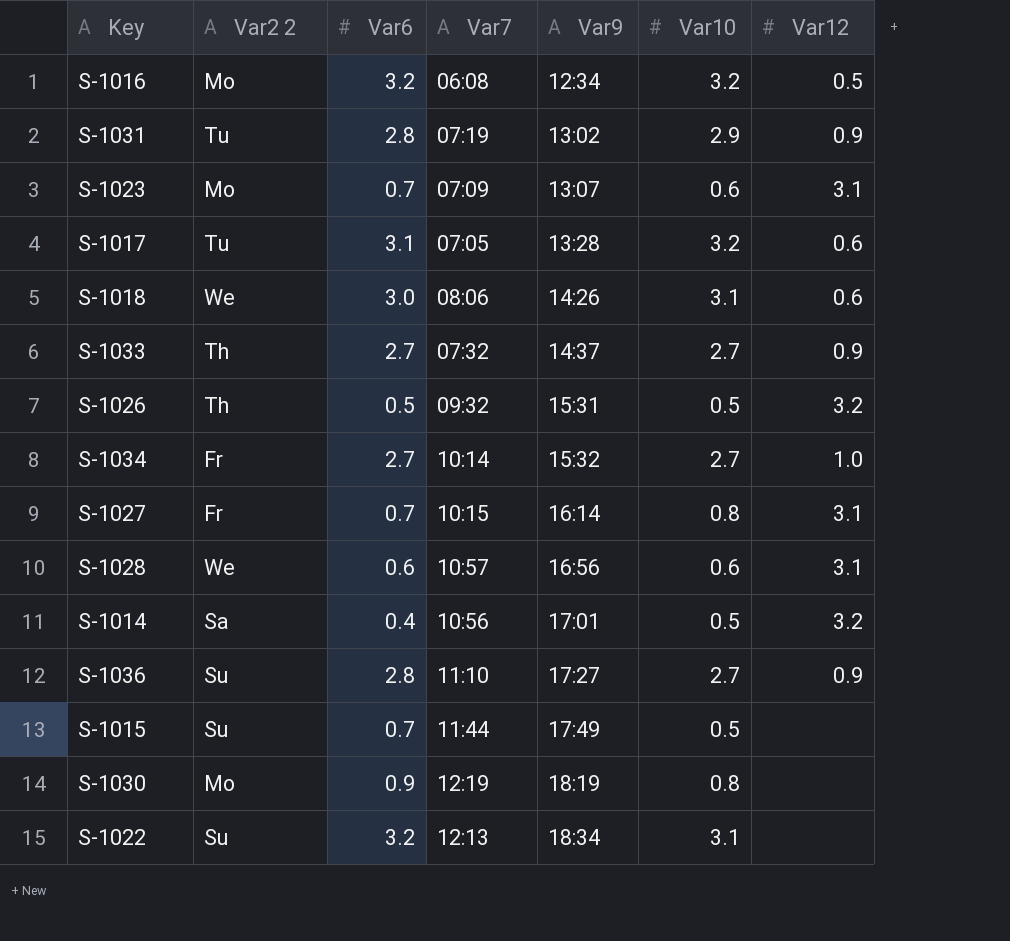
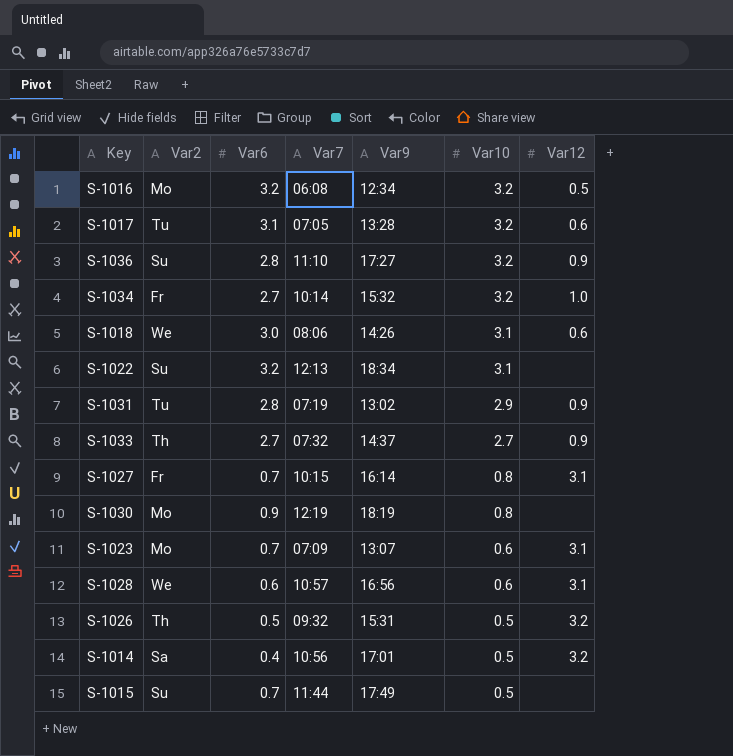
row order: Var9 ascending -> Var10 descending
column name: Var2 2 -> Var2
S-1036 | Var10: 2.7 -> 3.2
S-1034 | Var10: 2.7 -> 3.2

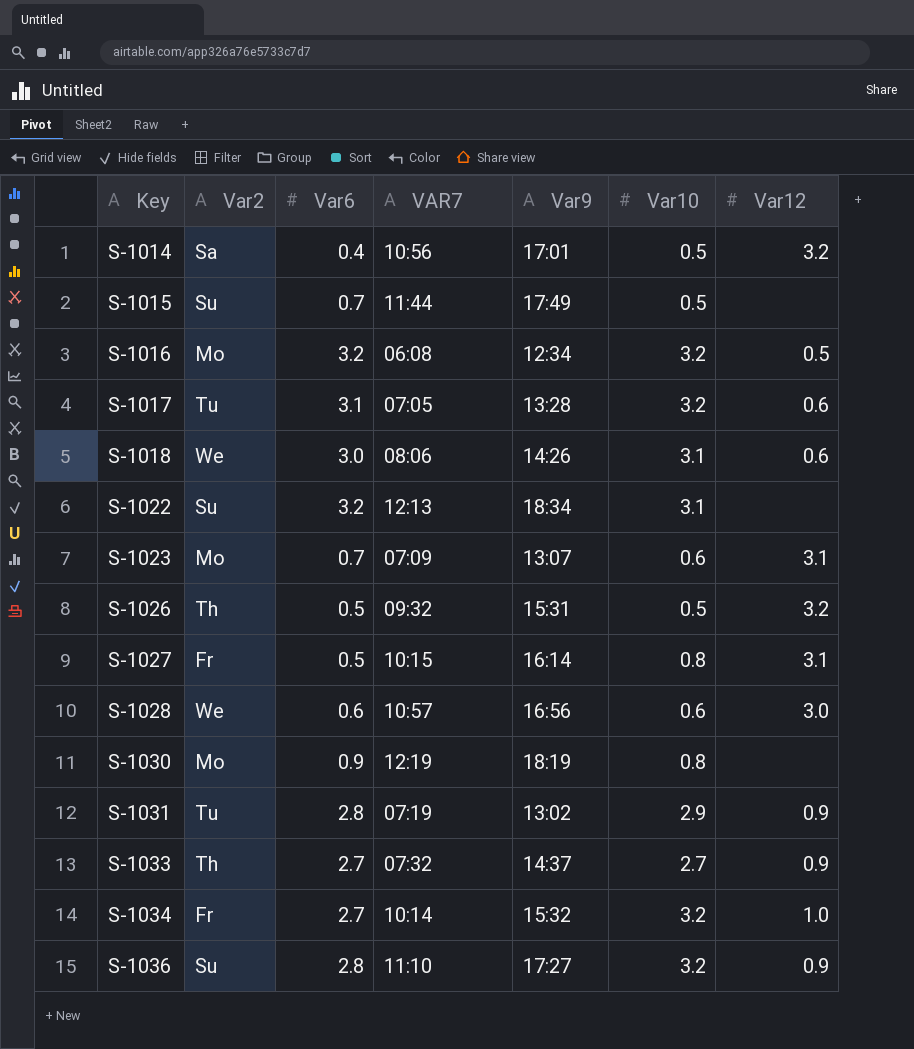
row order: Var10 descending -> Key ascending
column name: Var7 -> VAR7
S-1027 | Var6: 0.7 -> 0.5
S-1028 | Var12: 3.1 -> 3.0

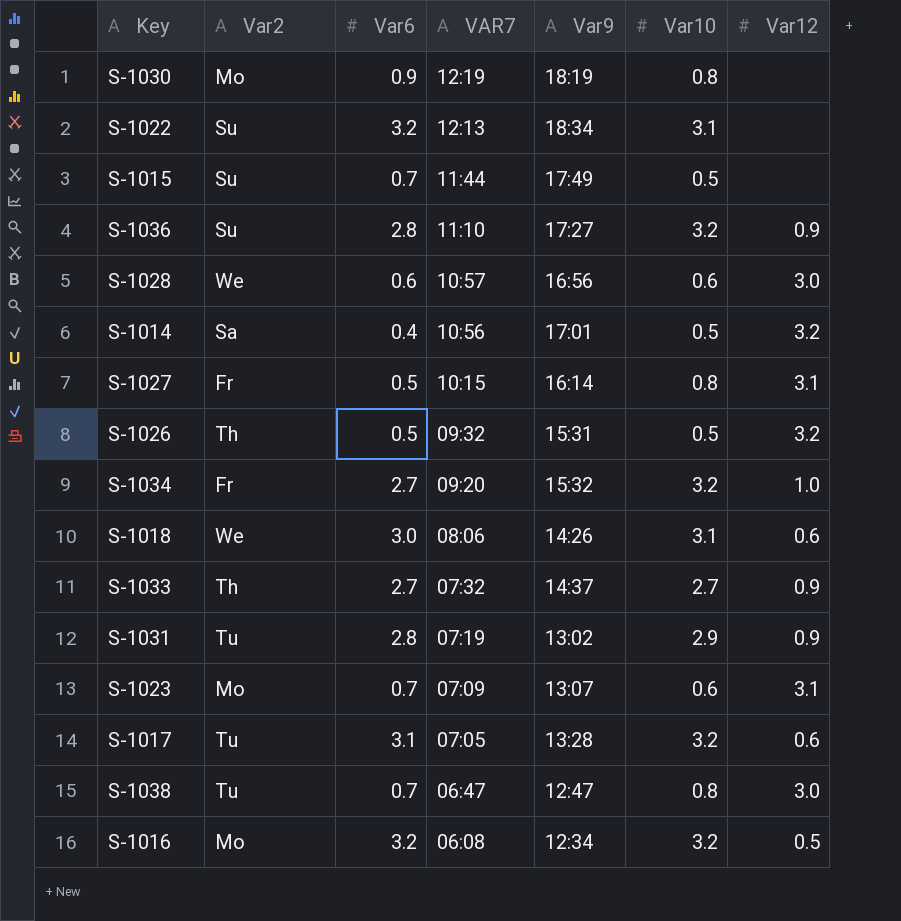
row order: Key ascending -> VAR7 descending
S-1034 | VAR7: 10:14 -> 09:20
row S-1038: none -> Tu | 0.7 | 06:47 | 12:47 | 0.8 | 3.0

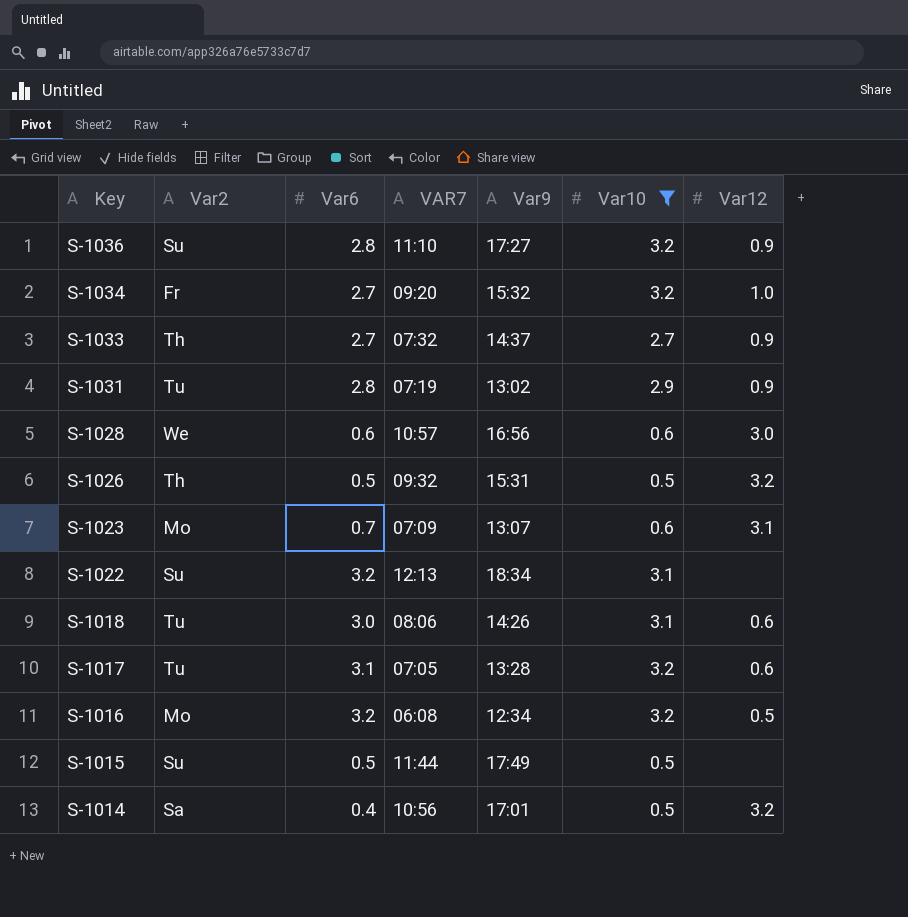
filter: none -> Var10 != 0.8
row order: VAR7 descending -> Key descending
S-1018 | Var2: We -> Tu
S-1015 | Var6: 0.7 -> 0.5

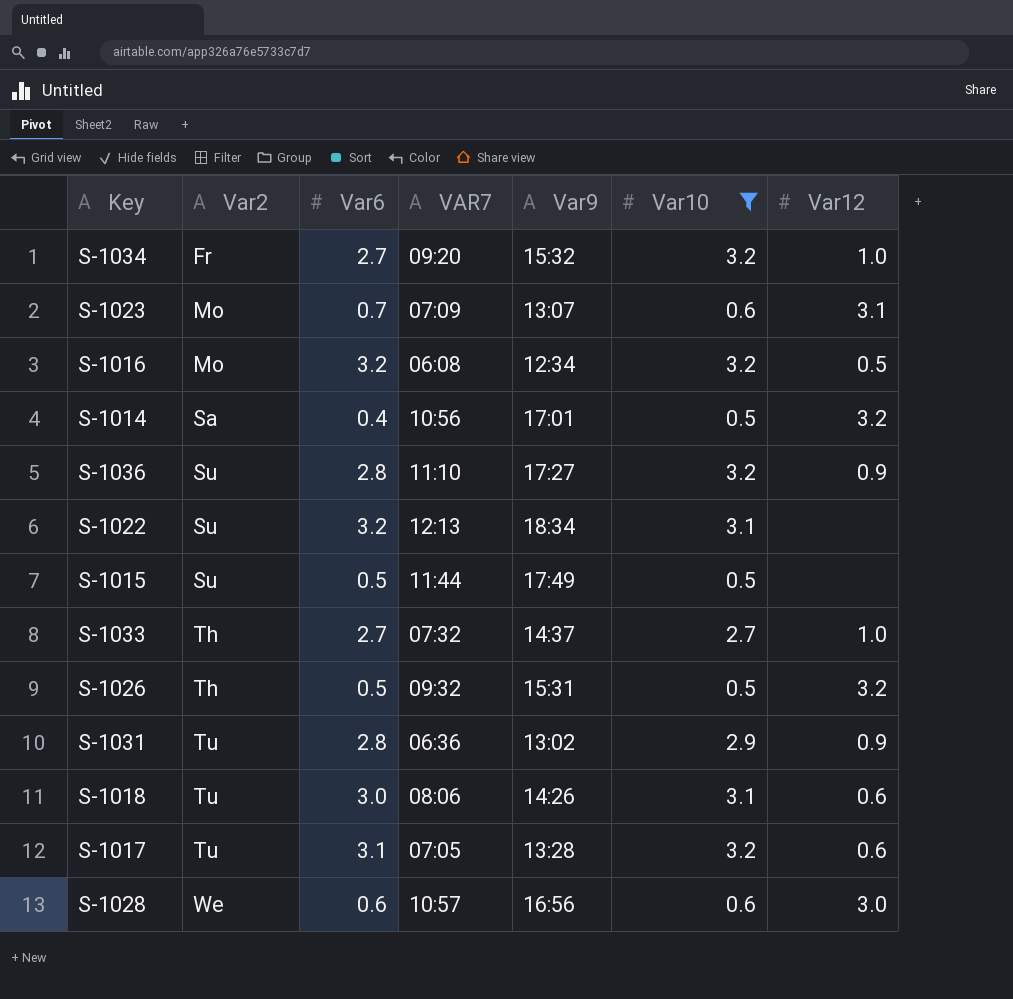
row order: Key descending -> Var2 ascending
S-1033 | Var12: 0.9 -> 1.0
S-1031 | VAR7: 07:19 -> 06:36

